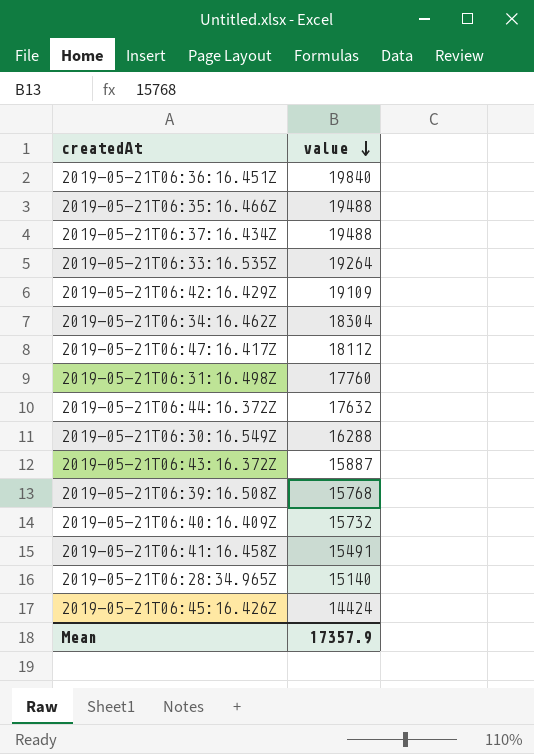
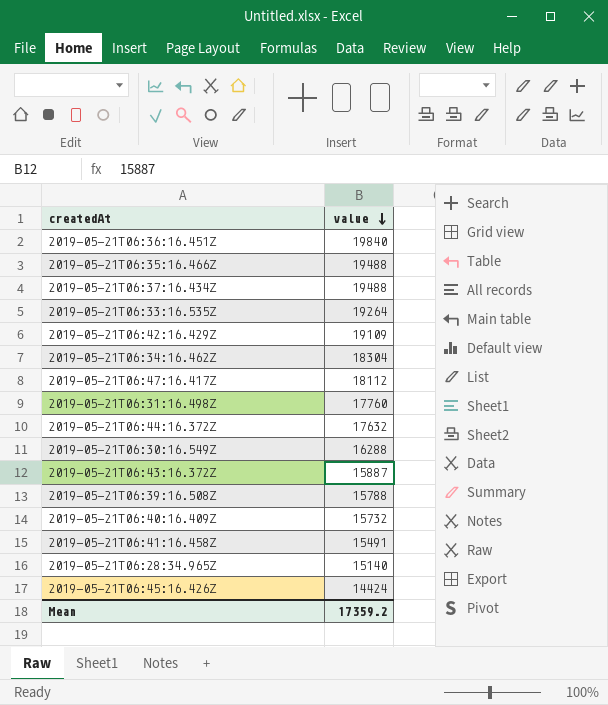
2019-05-21T06:39:16.508Z | value: 15768 -> 15788
Mean | value: 17357.9 -> 17359.2

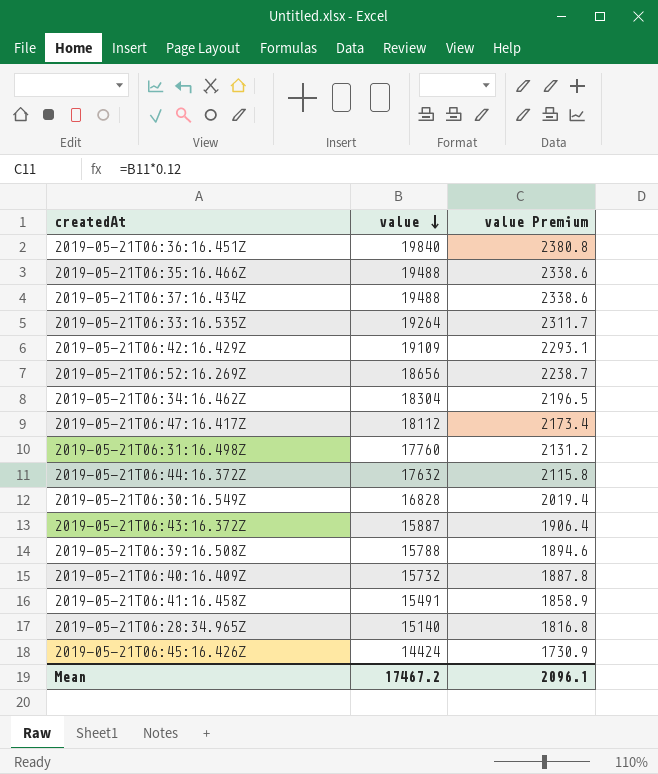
column value Premium | formula: none -> [value] * 0.12
row 2019-05-21T06:52:16.269Z: none -> 18656 | 2238.7
2019-05-21T06:30:16.549Z | value: 16288 -> 16828
Mean | value: 17359.2 -> 17467.2

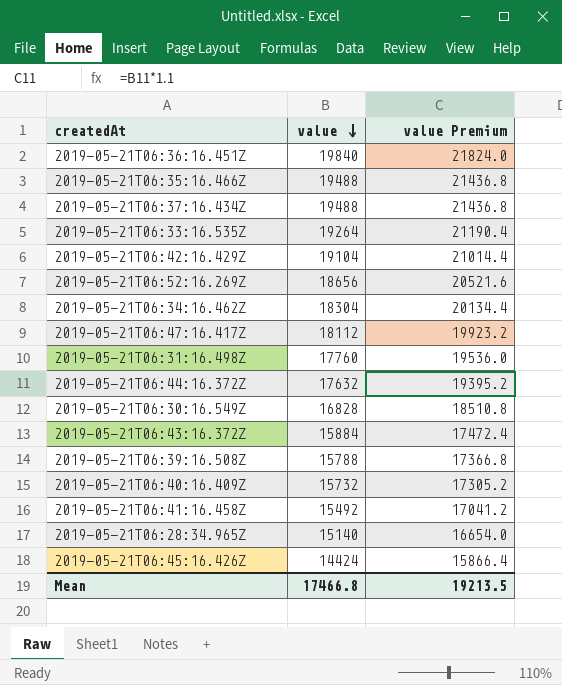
column value Premium | formula: [value] * 0.12 -> [value] * 1.1
2019-05-21T06:42:16.429Z | value: 19109 -> 19104
2019-05-21T06:43:16.372Z | value: 15887 -> 15884
2019-05-21T06:41:16.458Z | value: 15491 -> 15492
Mean | value: 17467.2 -> 17466.8
Mean | value Premium: 2096.1 -> 19213.5

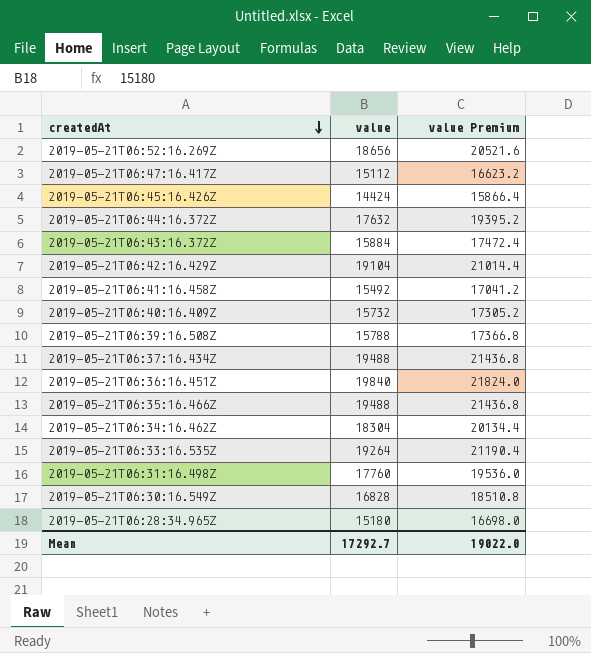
row order: value descending -> createdAt descending
2019-05-21T06:47:16.417Z | value: 18112 -> 15112
2019-05-21T06:47:16.417Z | value Premium: 19923.2 -> 16623.2
2019-05-21T06:28:34.965Z | value: 15140 -> 15180
2019-05-21T06:28:34.965Z | value Premium: 16654.0 -> 16698.0
Mean | value: 17466.8 -> 17292.7
Mean | value Premium: 19213.5 -> 19022.0

